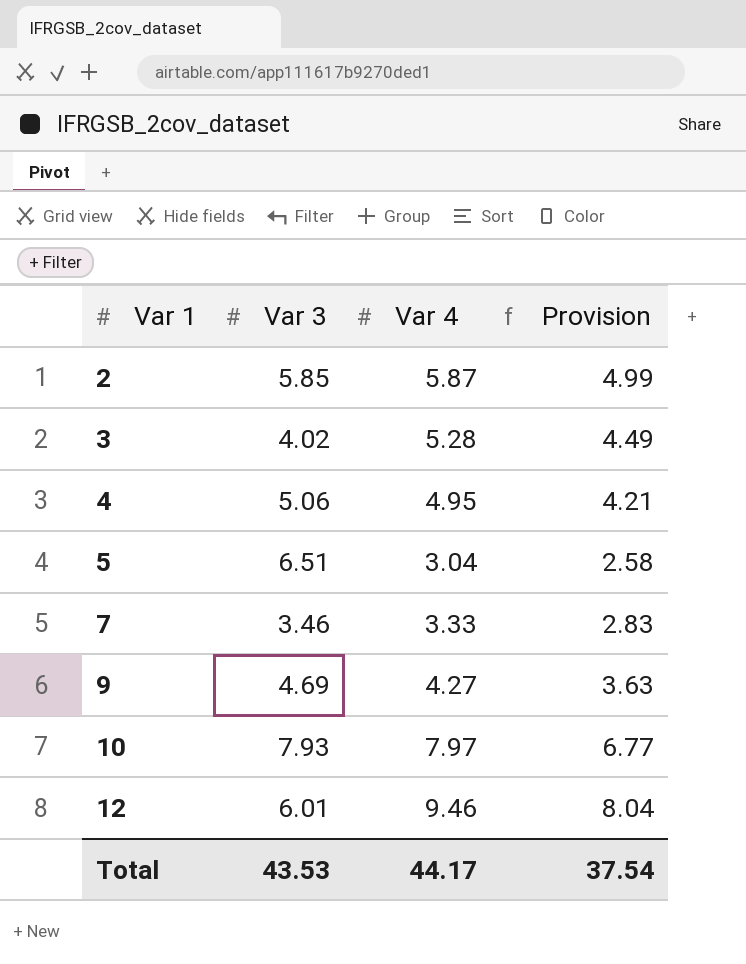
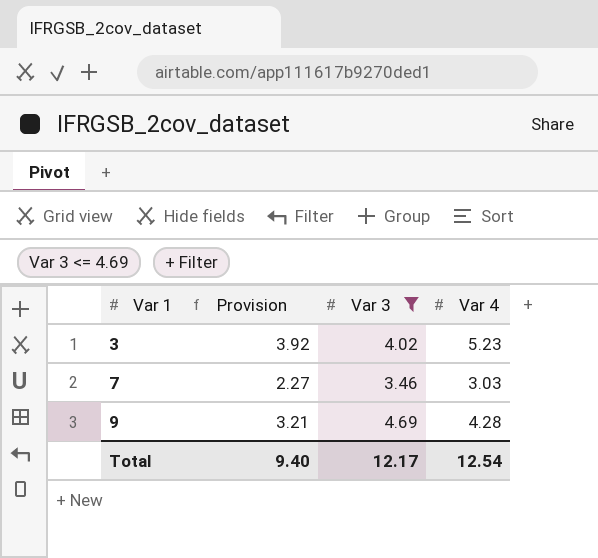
filter: none -> Var 3 <= 4.69
column Provision | formula: [Var 4] * 0.85 -> [Var 4] * 0.75
column Provision | position: 4 -> 2
3 | Var 4: 5.28 -> 5.23
7 | Var 4: 3.33 -> 3.03
9 | Var 4: 4.27 -> 4.28
Total | Provision: 37.54 -> 9.40
Total | Var 3: 43.53 -> 12.17
Total | Var 4: 44.17 -> 12.54

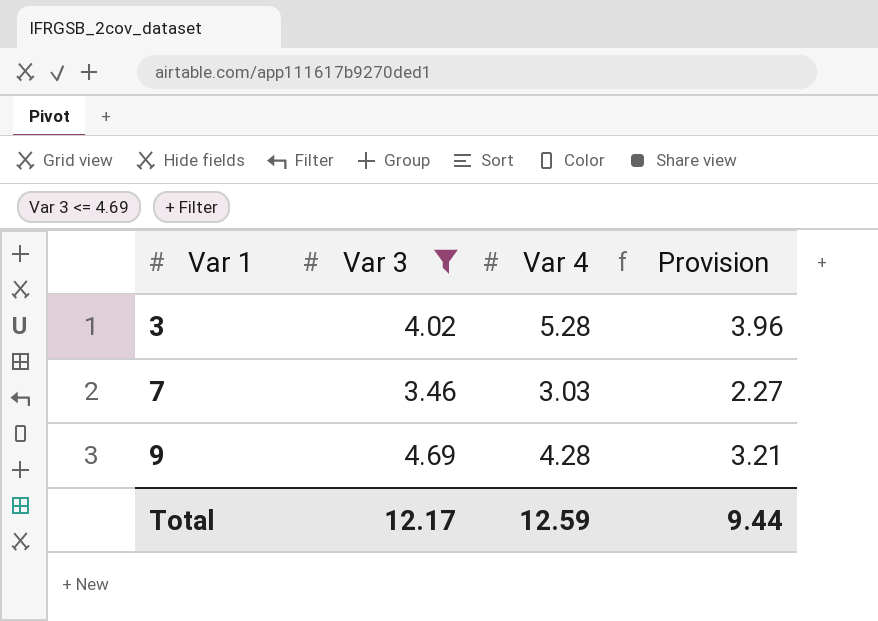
column Provision | position: 2 -> 4
3 | Var 4: 5.23 -> 5.28
3 | Provision: 3.92 -> 3.96
Total | Var 4: 12.54 -> 12.59
Total | Provision: 9.40 -> 9.44

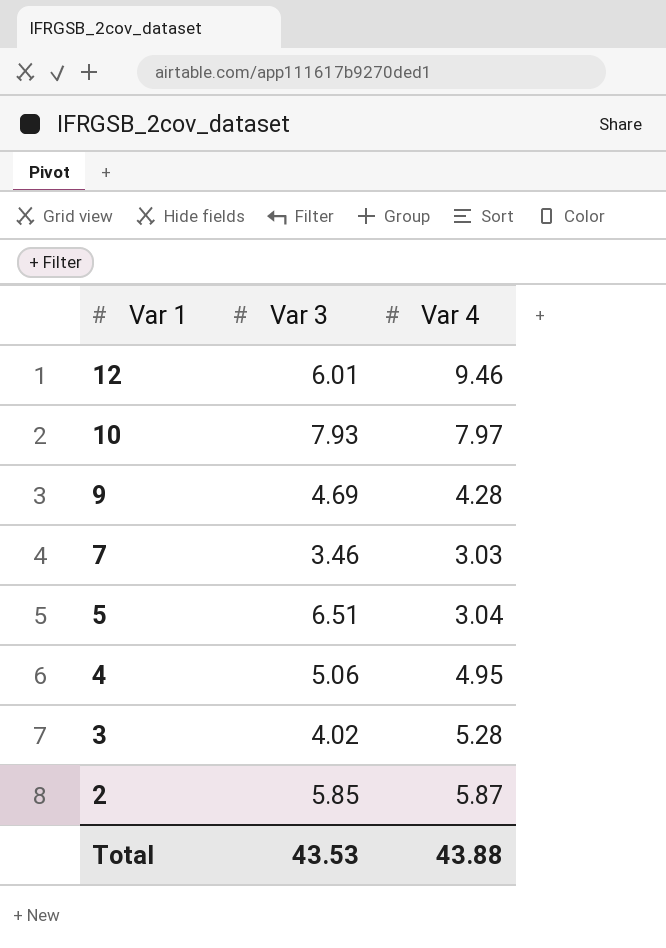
filter: Var 3 <= 4.69 -> none
row order: Var 1 ascending -> Var 1 descending
column Provision | formula: [Var 4] * 0.75 -> none
Total | Var 3: 12.17 -> 43.53
Total | Var 4: 12.59 -> 43.88

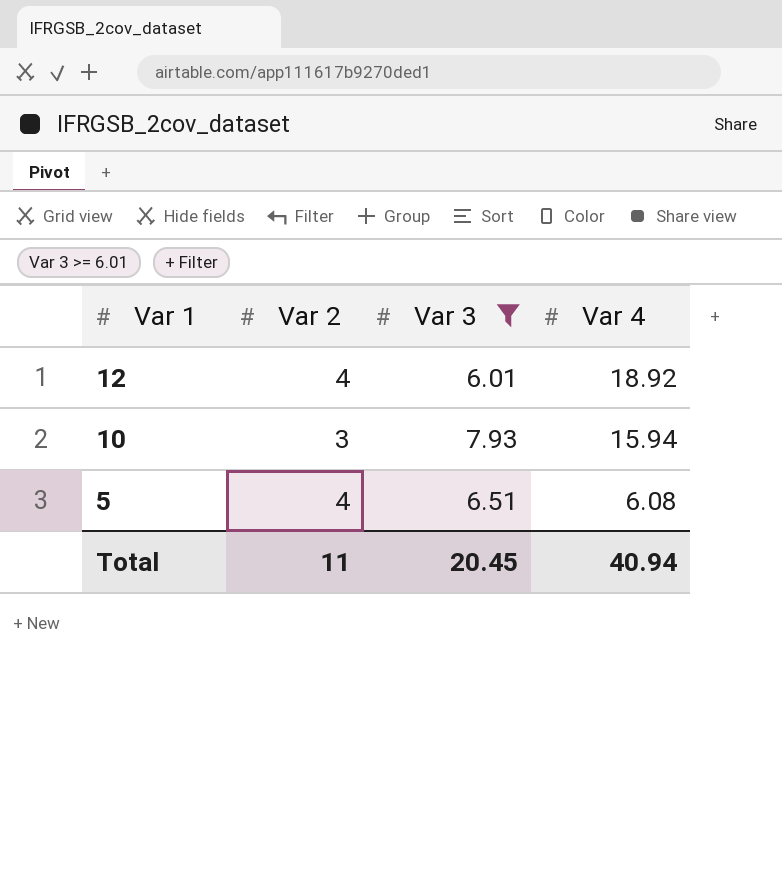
filter: none -> Var 3 >= 6.01
column Var 2 | position: none -> 2
12 | Var 4: 9.46 -> 18.92
10 | Var 4: 7.97 -> 15.94
5 | Var 4: 3.04 -> 6.08
Total | Var 3: 43.53 -> 20.45
Total | Var 4: 43.88 -> 40.94

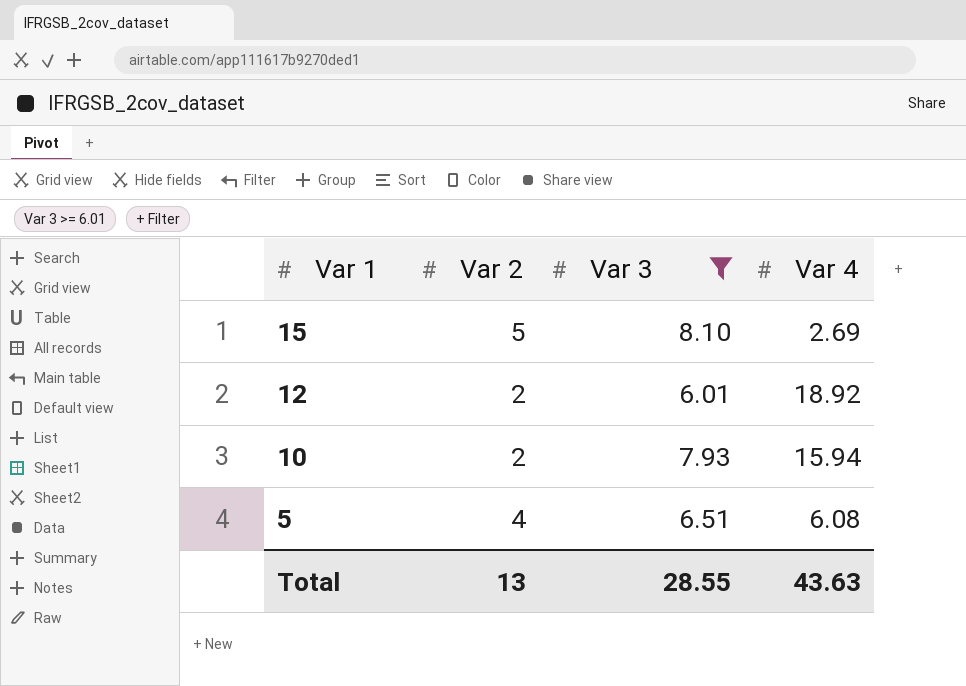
row 15: none -> 5 | 8.10 | 2.69
12 | Var 2: 4 -> 2
10 | Var 2: 3 -> 2
Total | Var 2: 11 -> 13
Total | Var 3: 20.45 -> 28.55
Total | Var 4: 40.94 -> 43.63

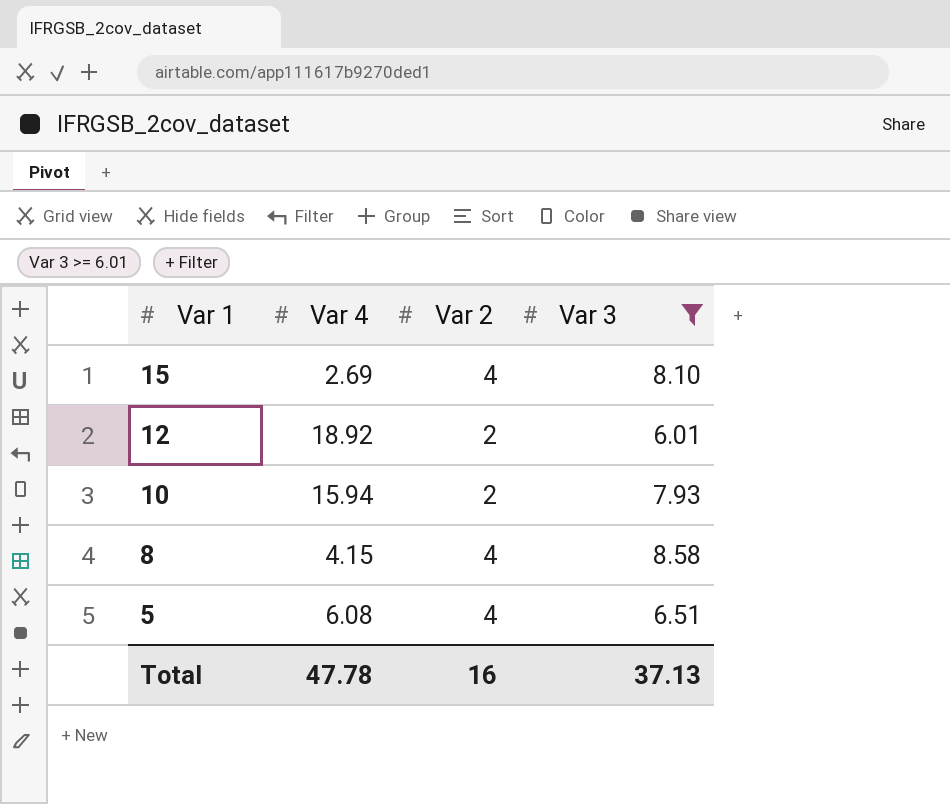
column Var 4 | position: 4 -> 2
15 | Var 2: 5 -> 4
row 8: none -> 4.15 | 4 | 8.58
Total | Var 4: 43.63 -> 47.78
Total | Var 2: 13 -> 16
Total | Var 3: 28.55 -> 37.13

